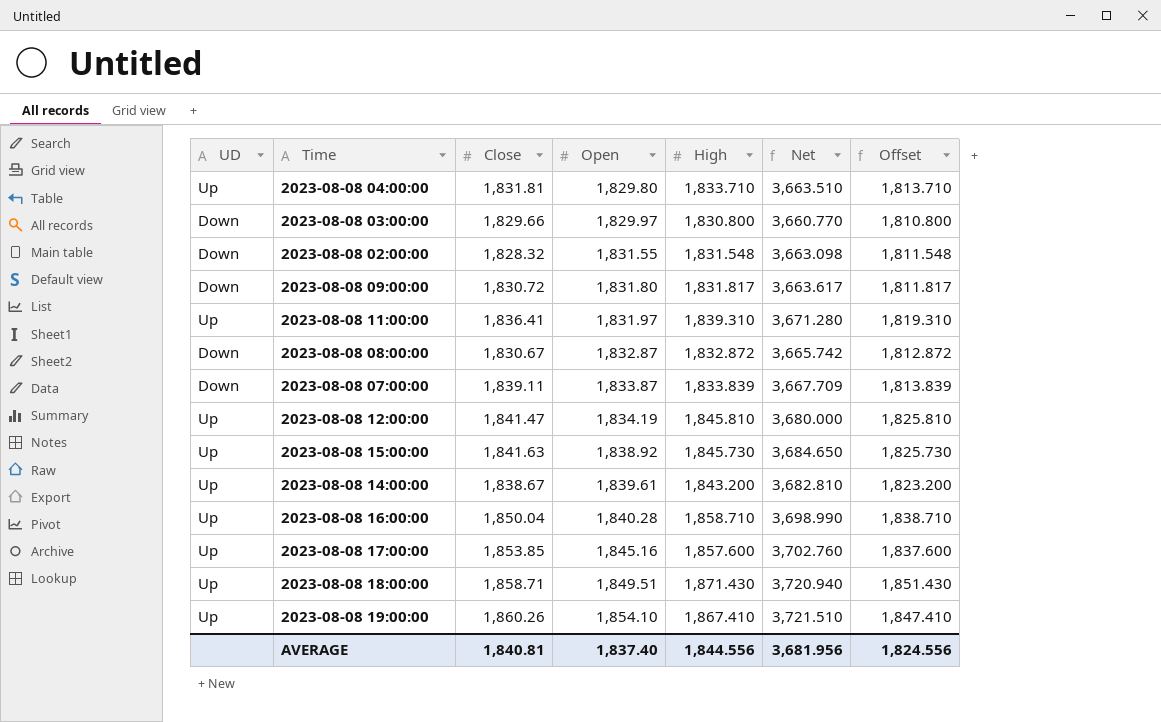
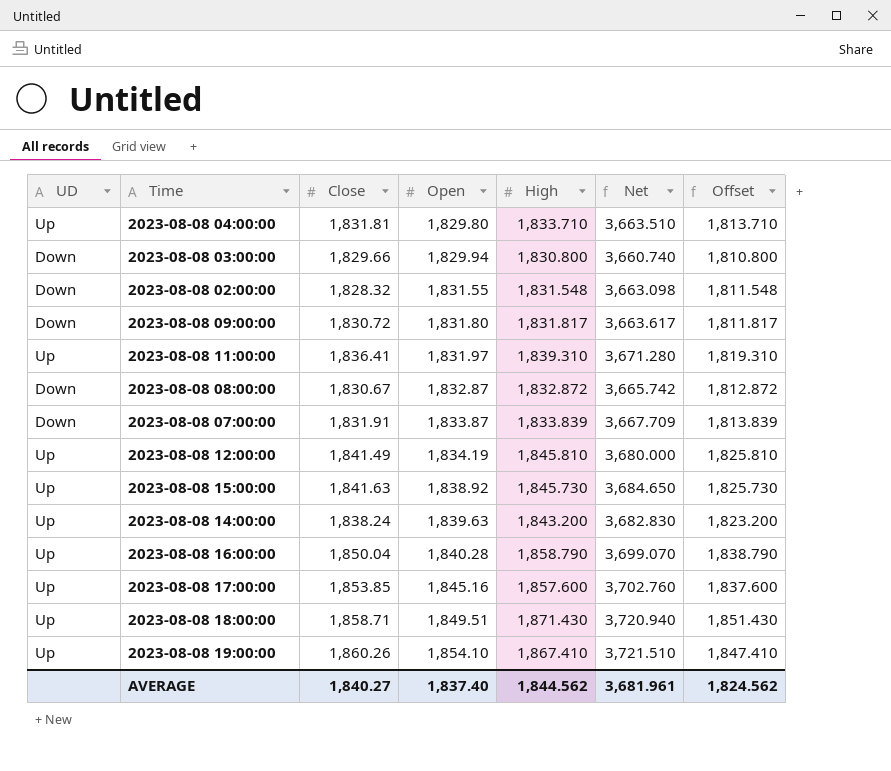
2023-08-08 03:00:00 | Open: 1,829.97 -> 1,829.94
2023-08-08 03:00:00 | Net: 3,660.770 -> 3,660.740
2023-08-08 07:00:00 | Close: 1,839.11 -> 1,831.91
2023-08-08 12:00:00 | Close: 1,841.47 -> 1,841.49
2023-08-08 14:00:00 | Close: 1,838.67 -> 1,838.24
2023-08-08 14:00:00 | Open: 1,839.61 -> 1,839.63
2023-08-08 14:00:00 | Net: 3,682.810 -> 3,682.830
2023-08-08 16:00:00 | High: 1,858.710 -> 1,858.790
2023-08-08 16:00:00 | Net: 3,698.990 -> 3,699.070
2023-08-08 16:00:00 | Offset: 1,838.710 -> 1,838.790
AVERAGE | Close: 1,840.81 -> 1,840.27
AVERAGE | High: 1,844.556 -> 1,844.562
AVERAGE | Net: 3,681.956 -> 3,681.961
AVERAGE | Offset: 1,824.556 -> 1,824.562

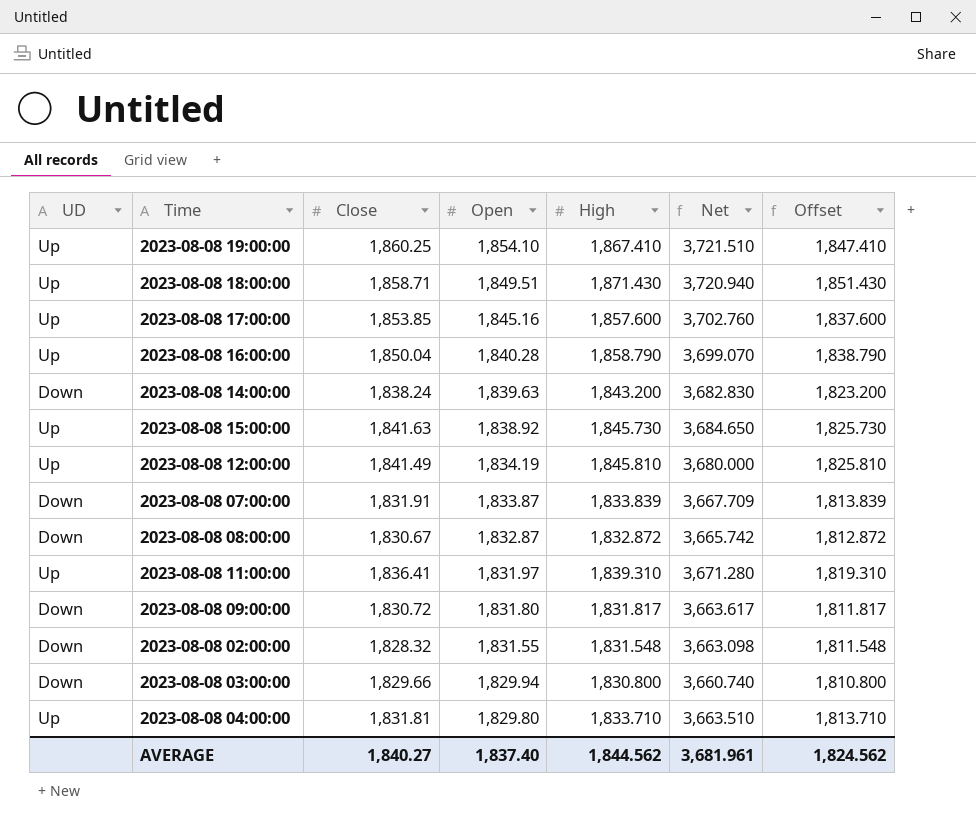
row order: Open ascending -> Open descending
2023-08-08 19:00:00 | Close: 1,860.26 -> 1,860.25
2023-08-08 14:00:00 | UD: Up -> Down

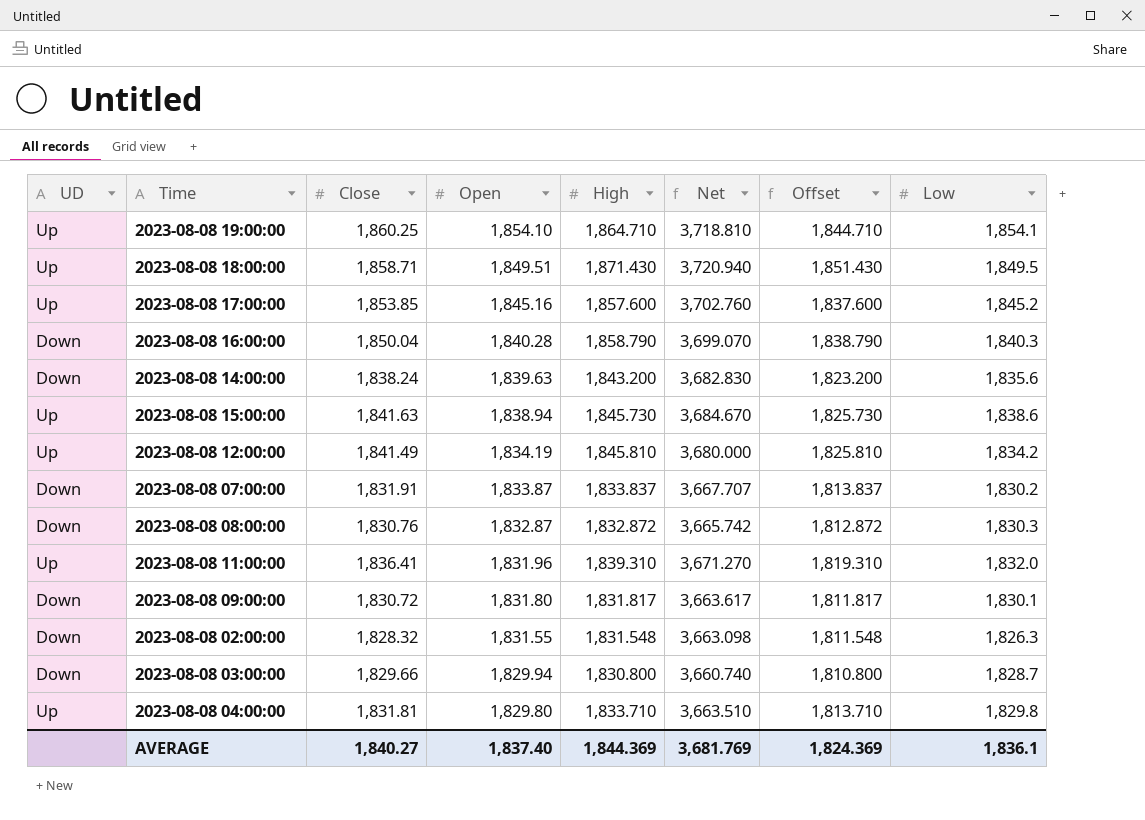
column Low | position: none -> 8
2023-08-08 19:00:00 | High: 1,867.410 -> 1,864.710
2023-08-08 19:00:00 | Net: 3,721.510 -> 3,718.810
2023-08-08 19:00:00 | Offset: 1,847.410 -> 1,844.710
2023-08-08 16:00:00 | UD: Up -> Down
2023-08-08 15:00:00 | Open: 1,838.92 -> 1,838.94
2023-08-08 15:00:00 | Net: 3,684.650 -> 3,684.670
2023-08-08 07:00:00 | High: 1,833.839 -> 1,833.837
2023-08-08 07:00:00 | Net: 3,667.709 -> 3,667.707
2023-08-08 07:00:00 | Offset: 1,813.839 -> 1,813.837
2023-08-08 08:00:00 | Close: 1,830.67 -> 1,830.76
2023-08-08 11:00:00 | Open: 1,831.97 -> 1,831.96
2023-08-08 11:00:00 | Net: 3,671.280 -> 3,671.270
AVERAGE | High: 1,844.562 -> 1,844.369
AVERAGE | Net: 3,681.961 -> 3,681.769
AVERAGE | Offset: 1,824.562 -> 1,824.369

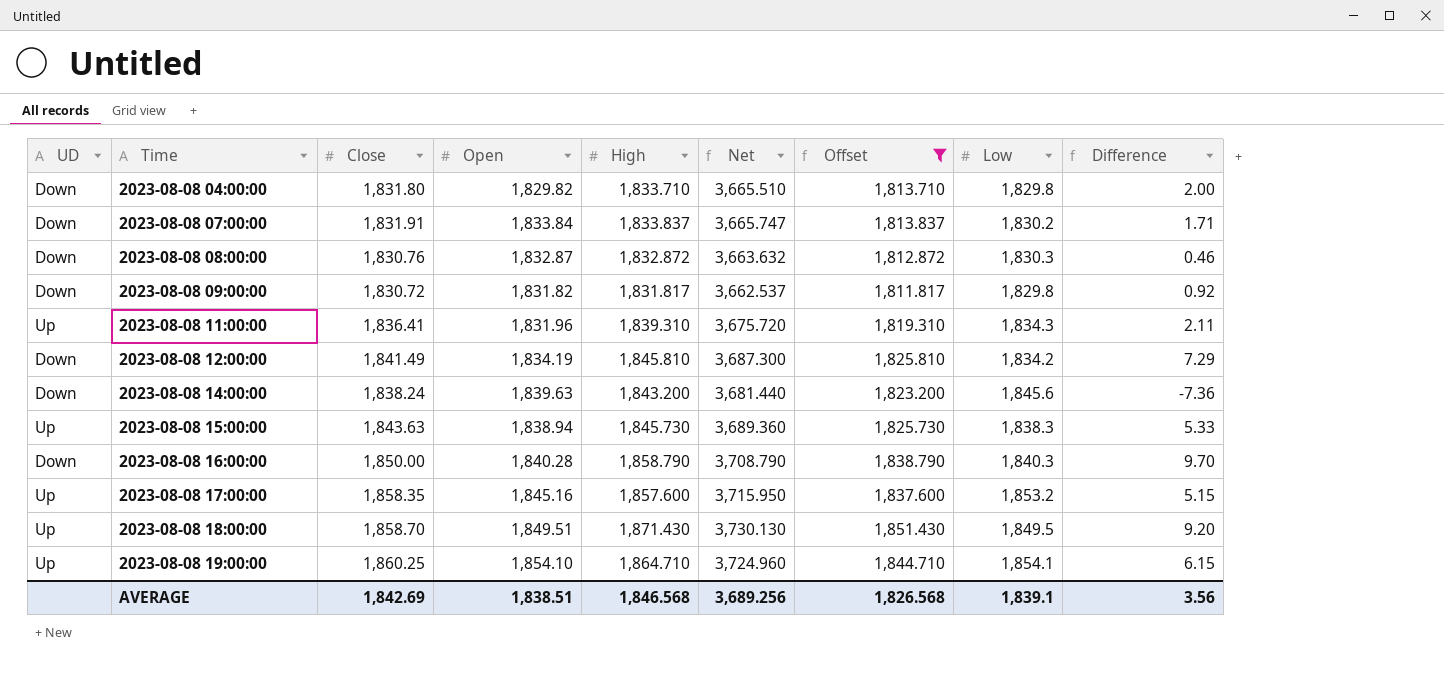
filter: none -> Offset >= 1,811.817
row order: Open descending -> Time ascending
column Net | formula: [Open] + [High] -> [Close] + [High]
column Difference | formula: none -> [Close] - [Low]
2023-08-08 04:00:00 | UD: Up -> Down
2023-08-08 04:00:00 | Close: 1,831.81 -> 1,831.80
2023-08-08 04:00:00 | Open: 1,829.80 -> 1,829.82
2023-08-08 07:00:00 | Open: 1,833.87 -> 1,833.84
2023-08-08 09:00:00 | Open: 1,831.80 -> 1,831.82
2023-08-08 09:00:00 | Low: 1,830.1 -> 1,829.8
2023-08-08 11:00:00 | Low: 1,832.0 -> 1,834.3
2023-08-08 12:00:00 | UD: Up -> Down
2023-08-08 14:00:00 | Low: 1,835.6 -> 1,845.6
2023-08-08 15:00:00 | Close: 1,841.63 -> 1,843.63
2023-08-08 15:00:00 | Low: 1,838.6 -> 1,838.3
2023-08-08 16:00:00 | Close: 1,850.04 -> 1,850.00
2023-08-08 17:00:00 | Close: 1,853.85 -> 1,858.35
2023-08-08 17:00:00 | Low: 1,845.2 -> 1,853.2
2023-08-08 18:00:00 | Close: 1,858.71 -> 1,858.70
AVERAGE | Close: 1,840.27 -> 1,842.69
AVERAGE | Open: 1,837.40 -> 1,838.51
AVERAGE | High: 1,844.369 -> 1,846.568
AVERAGE | Net: 3,681.769 -> 3,689.256
AVERAGE | Offset: 1,824.369 -> 1,826.568
AVERAGE | Low: 1,836.1 -> 1,839.1

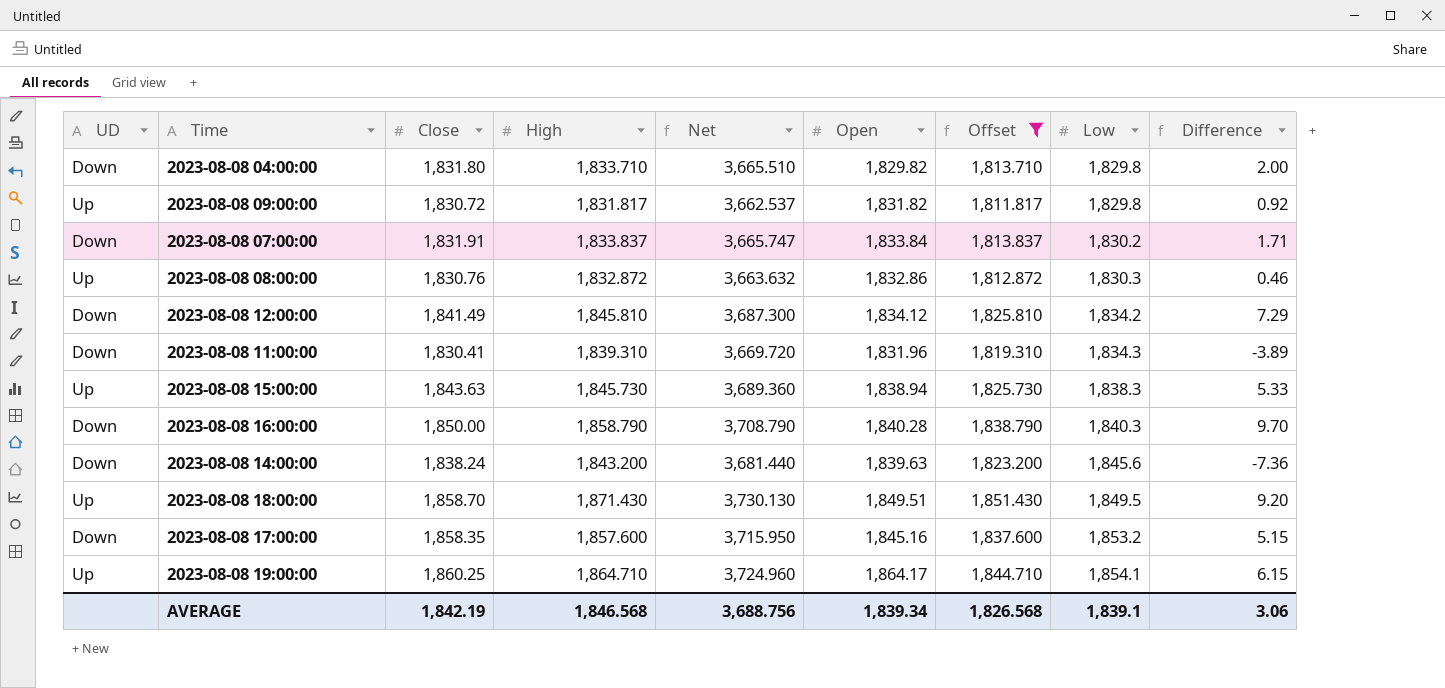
row order: Time ascending -> Low ascending
column Open | position: 4 -> 6
2023-08-08 09:00:00 | UD: Down -> Up
2023-08-08 08:00:00 | UD: Down -> Up
2023-08-08 08:00:00 | Open: 1,832.87 -> 1,832.86
2023-08-08 12:00:00 | Open: 1,834.19 -> 1,834.12
2023-08-08 11:00:00 | UD: Up -> Down
2023-08-08 11:00:00 | Close: 1,836.41 -> 1,830.41
2023-08-08 11:00:00 | Net: 3,675.720 -> 3,669.720
2023-08-08 11:00:00 | Difference: 2.11 -> -3.89
2023-08-08 17:00:00 | UD: Up -> Down
2023-08-08 19:00:00 | Open: 1,854.10 -> 1,864.17
AVERAGE | Close: 1,842.69 -> 1,842.19
AVERAGE | Net: 3,689.256 -> 3,688.756
AVERAGE | Open: 1,838.51 -> 1,839.34
AVERAGE | Difference: 3.56 -> 3.06

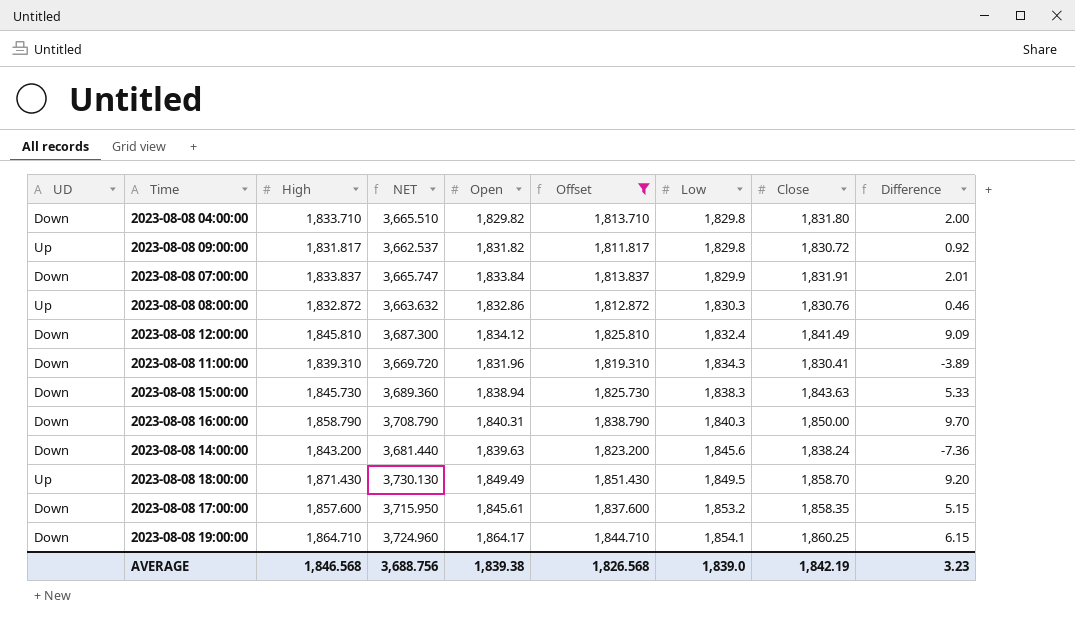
column name: Net -> NET
column Close | position: 3 -> 8
2023-08-08 07:00:00 | Low: 1,830.2 -> 1,829.9
2023-08-08 07:00:00 | Difference: 1.71 -> 2.01
2023-08-08 12:00:00 | Low: 1,834.2 -> 1,832.4
2023-08-08 12:00:00 | Difference: 7.29 -> 9.09
2023-08-08 15:00:00 | UD: Up -> Down
2023-08-08 16:00:00 | Open: 1,840.28 -> 1,840.31
2023-08-08 18:00:00 | Open: 1,849.51 -> 1,849.49
2023-08-08 17:00:00 | Open: 1,845.16 -> 1,845.61
2023-08-08 19:00:00 | UD: Up -> Down
AVERAGE | Open: 1,839.34 -> 1,839.38
AVERAGE | Low: 1,839.1 -> 1,839.0
AVERAGE | Difference: 3.06 -> 3.23

